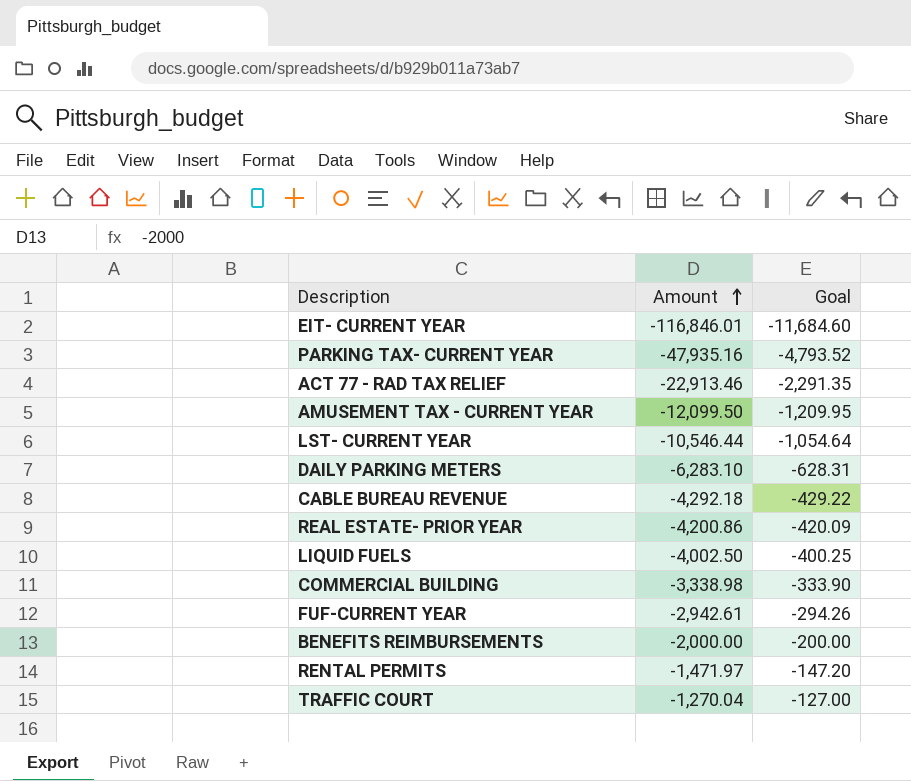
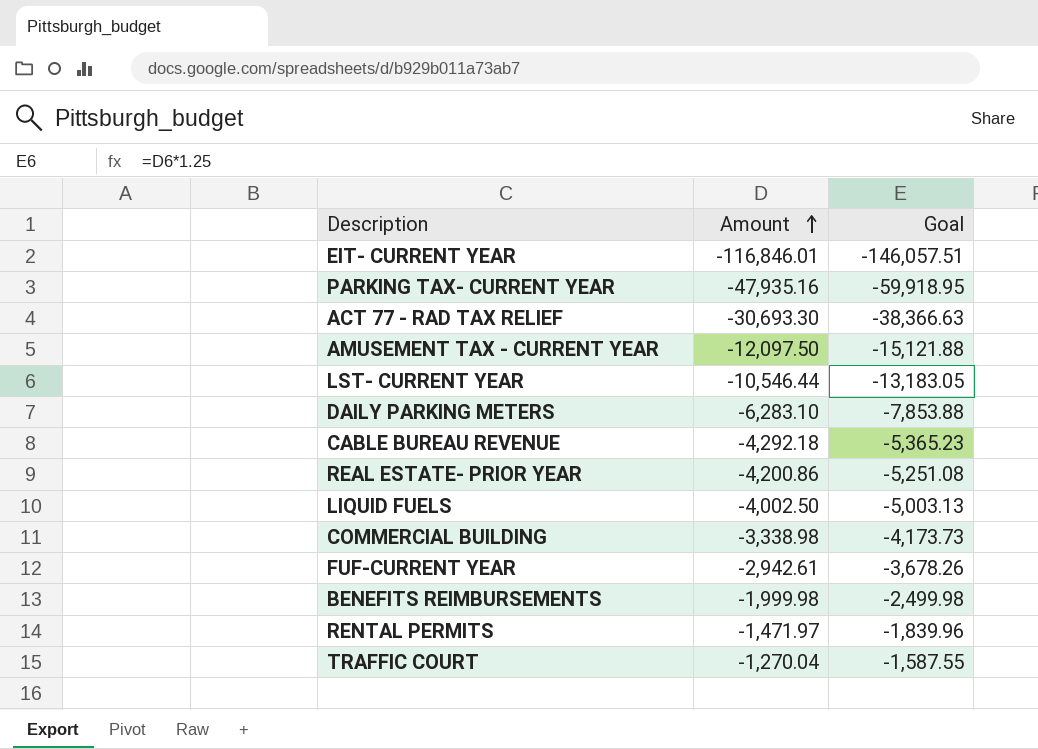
column Goal | formula: [Amount] * 0.1 -> [Amount] * 1.25
ACT 77 - RAD TAX RELIEF | Amount: -22,913.46 -> -30,693.30
AMUSEMENT TAX - CURRENT YEAR | Amount: -12,099.50 -> -12,097.50
BENEFITS REIMBURSEMENTS | Amount: -2,000.00 -> -1,999.98

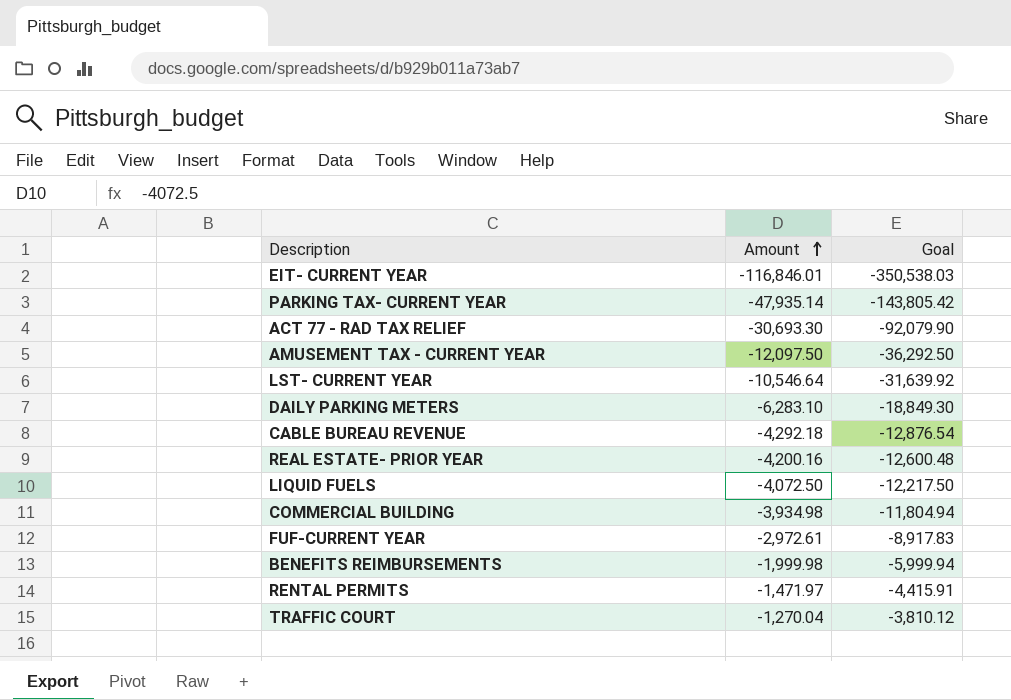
column Goal | formula: [Amount] * 1.25 -> [Amount] * 3
PARKING TAX- CURRENT YEAR | Amount: -47,935.16 -> -47,935.14
LST- CURRENT YEAR | Amount: -10,546.44 -> -10,546.64
REAL ESTATE- PRIOR YEAR | Amount: -4,200.86 -> -4,200.16
LIQUID FUELS | Amount: -4,002.50 -> -4,072.50
COMMERCIAL BUILDING | Amount: -3,338.98 -> -3,934.98
FUF-CURRENT YEAR | Amount: -2,942.61 -> -2,972.61

